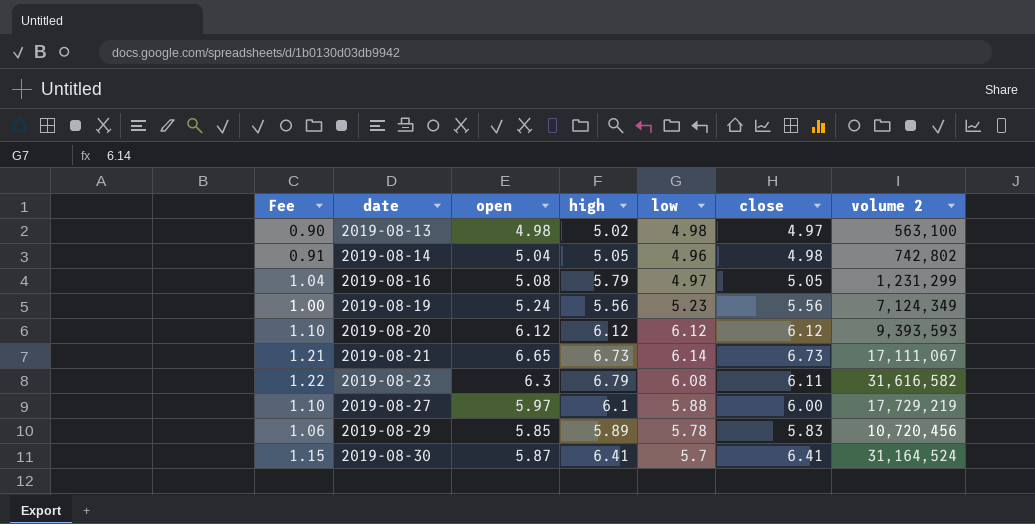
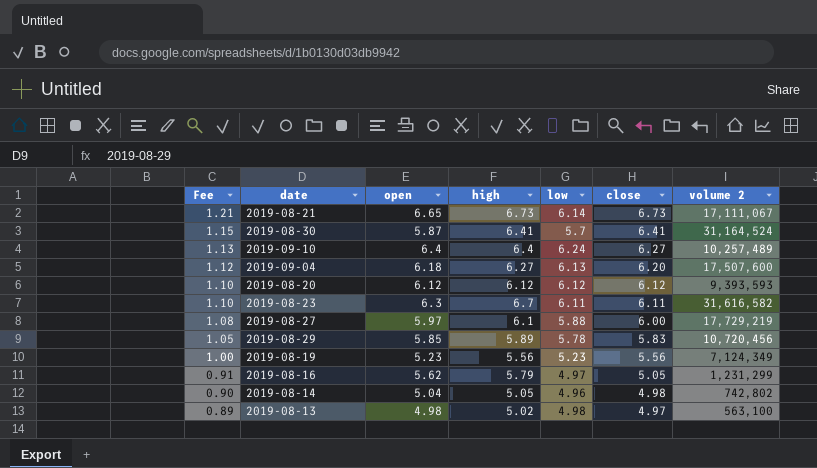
row order: date ascending -> Fee descending
column Fee | formula: [high] * 0.18 -> [close] * 0.18
row 2019-09-10: none -> 1.13 | 6.4 | 6.4 | 6.24 | 6.27 | 10,257,489
row 2019-09-04: none -> 1.12 | 6.18 | 6.27 | 6.13 | 6.20 | 17,507,600
2019-08-23 | high: 6.79 -> 6.7
2019-08-23 | low: 6.08 -> 6.11
2019-08-19 | open: 5.24 -> 5.23
2019-08-16 | open: 5.08 -> 5.62

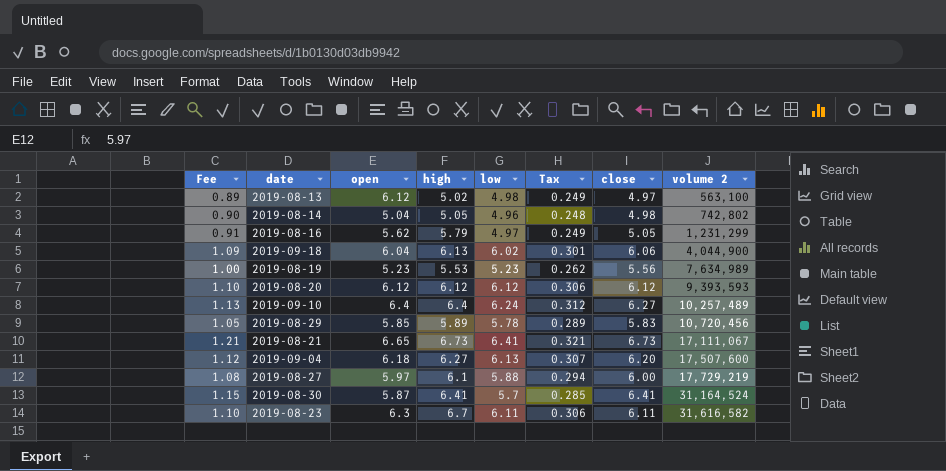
row order: Fee descending -> volume 2 ascending
column Tax | formula: none -> [low] * 0.05
2019-08-13 | open: 4.98 -> 6.12
row 2019-09-18: none -> 1.09 | 6.04 | 6.13 | 6.02 | 0.301 | 6.06 | 4,044,900
2019-08-19 | high: 5.56 -> 5.53
2019-08-19 | volume 2: 7,124,349 -> 7,634,989
2019-08-21 | low: 6.14 -> 6.41

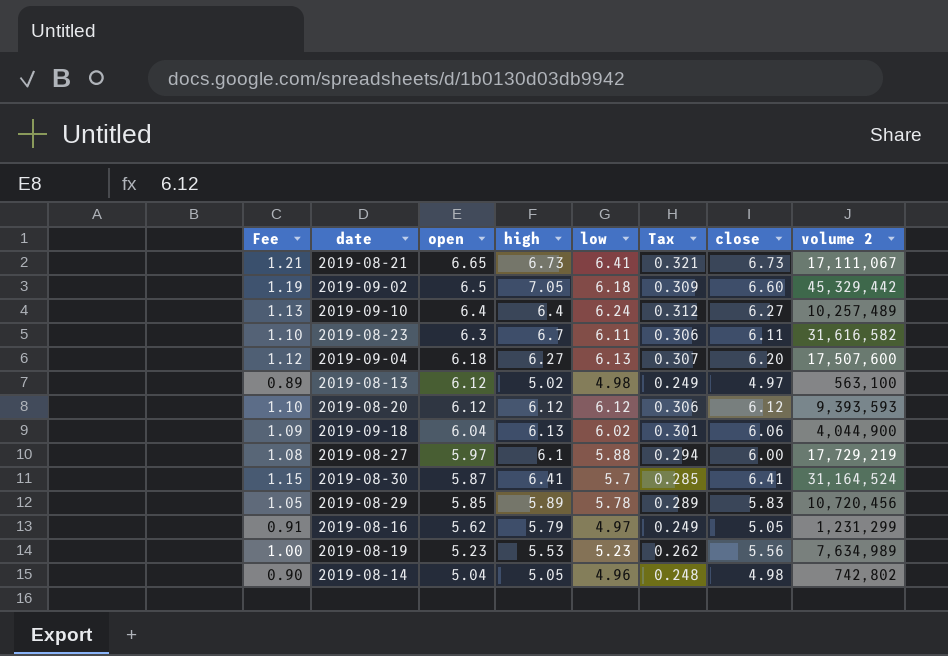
row order: volume 2 ascending -> open descending
row 2019-09-02: none -> 1.19 | 6.5 | 7.05 | 6.18 | 0.309 | 6.60 | 45,329,442

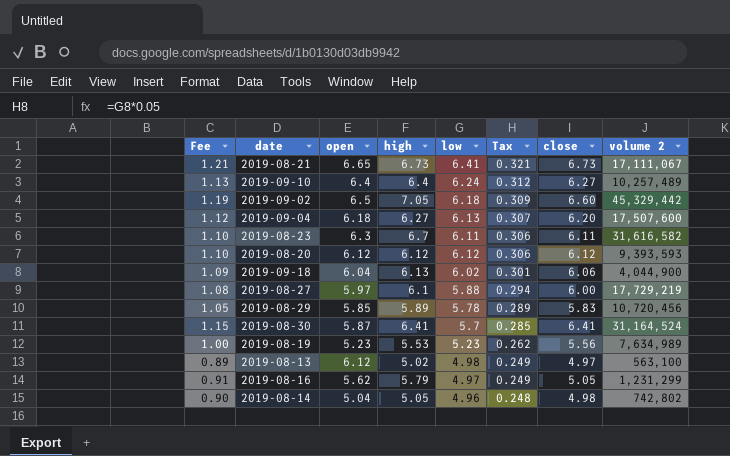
row order: open descending -> Tax descending

